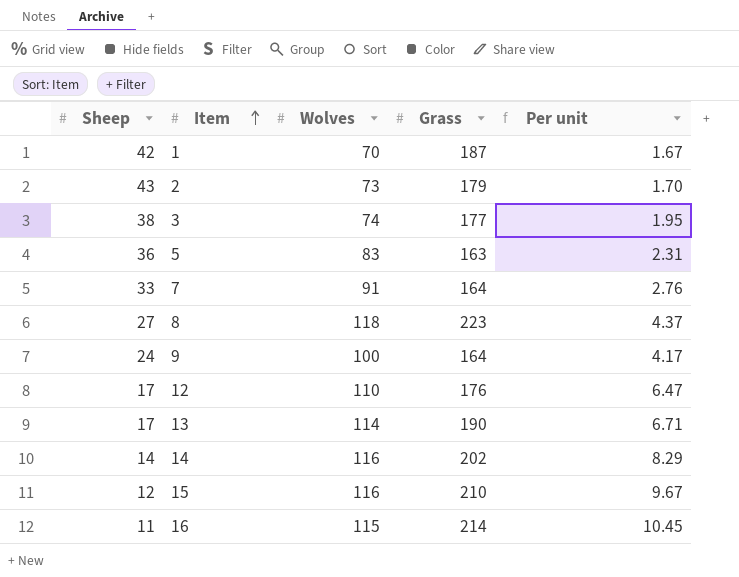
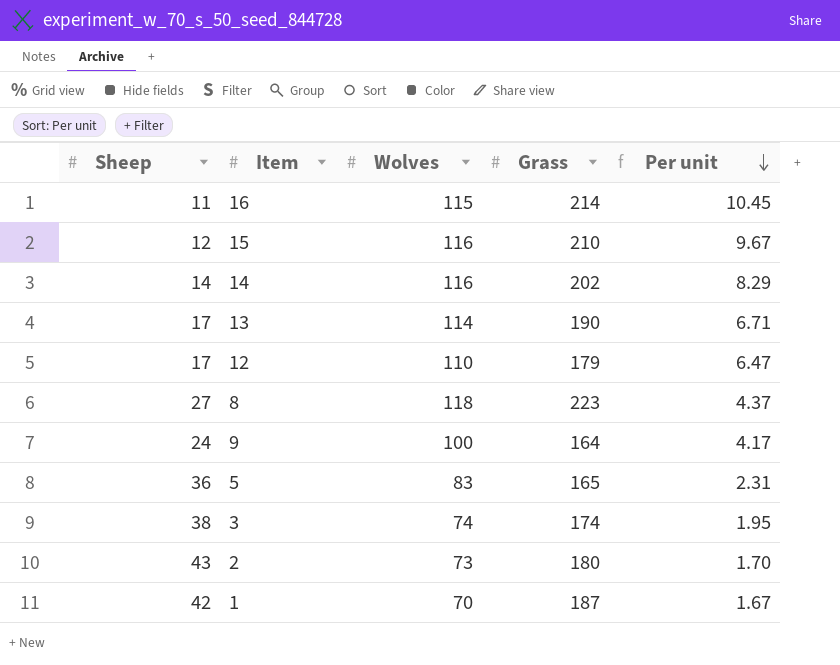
row order: Item ascending -> Per unit descending
row 7: 33 | 91 | 164 | 2.76 -> none
12 | Grass: 176 -> 179
5 | Grass: 163 -> 165
3 | Grass: 177 -> 174
2 | Grass: 179 -> 180

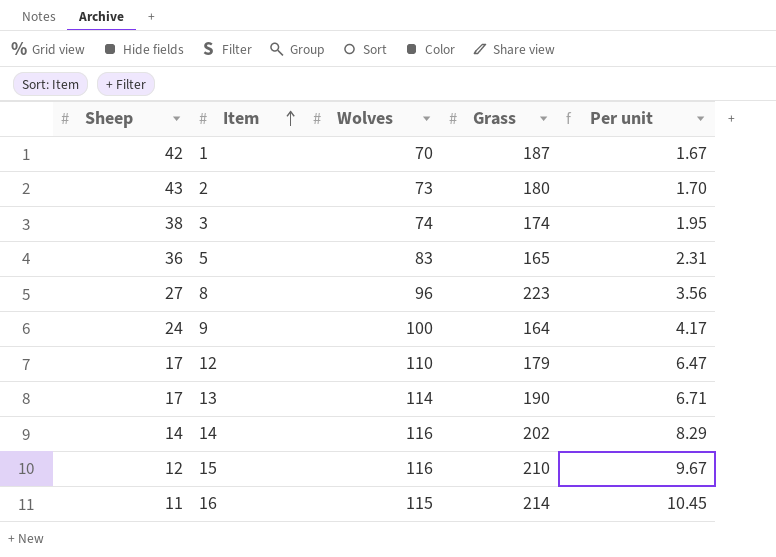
row order: Per unit descending -> Item ascending
8 | Wolves: 118 -> 96
8 | Per unit: 4.37 -> 3.56

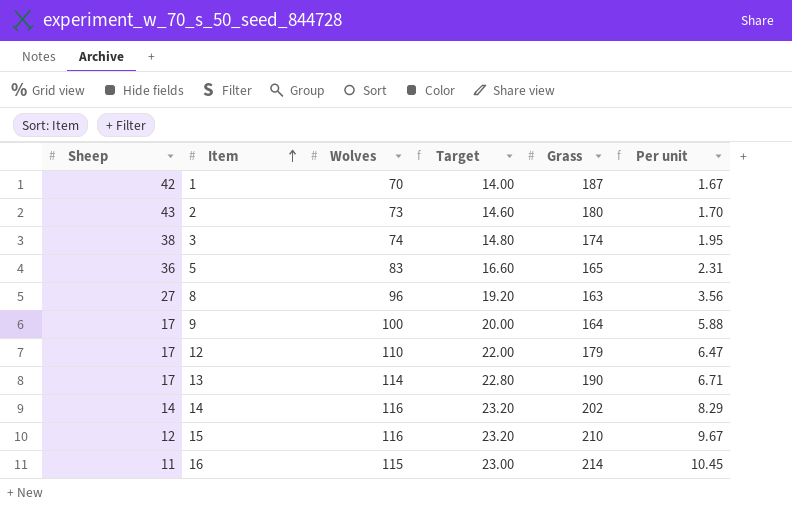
column Target | formula: none -> [Wolves] * 0.2
8 | Grass: 223 -> 163
9 | Sheep: 24 -> 17
9 | Per unit: 4.17 -> 5.88

